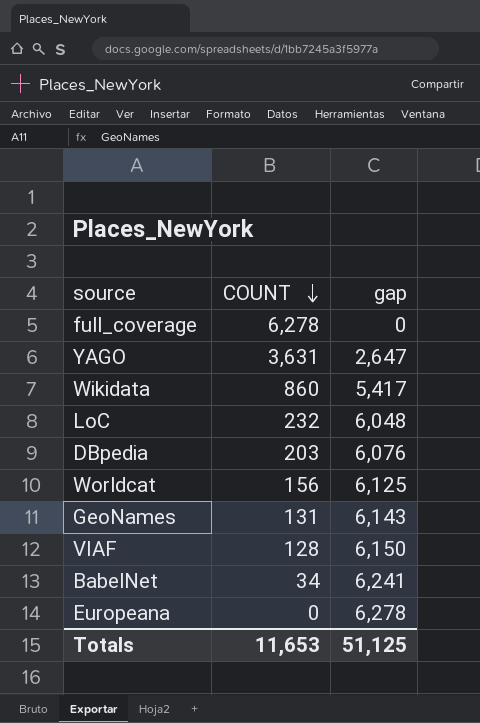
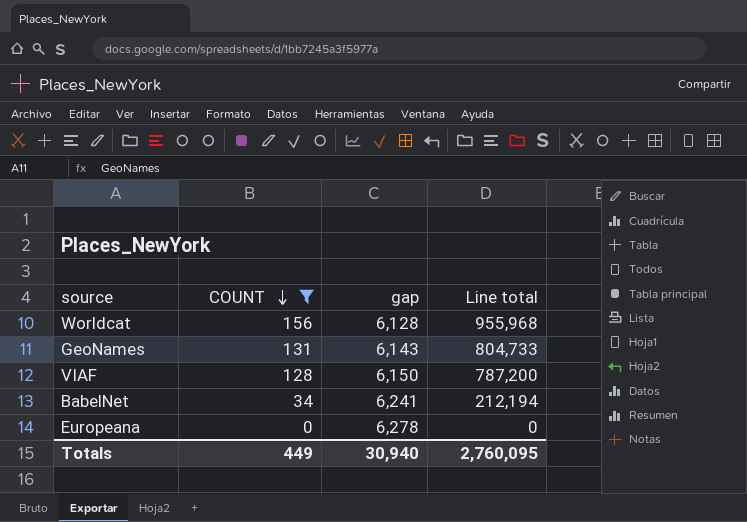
filter: none -> COUNT <= 156
column Line total | formula: none -> [COUNT] * [gap]
Worldcat | gap: 6,125 -> 6,128
Totals | COUNT: 11,653 -> 449
Totals | gap: 51,125 -> 30,940

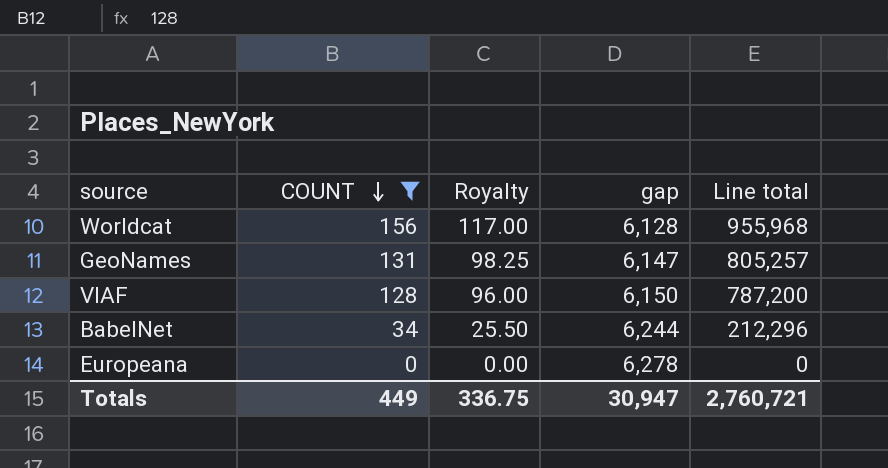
column Royalty | formula: none -> [COUNT] * 0.75
GeoNames | gap: 6,143 -> 6,147
GeoNames | Line total: 804,733 -> 805,257
BabelNet | gap: 6,241 -> 6,244
BabelNet | Line total: 212,194 -> 212,296
Totals | gap: 30,940 -> 30,947
Totals | Line total: 2,760,095 -> 2,760,721

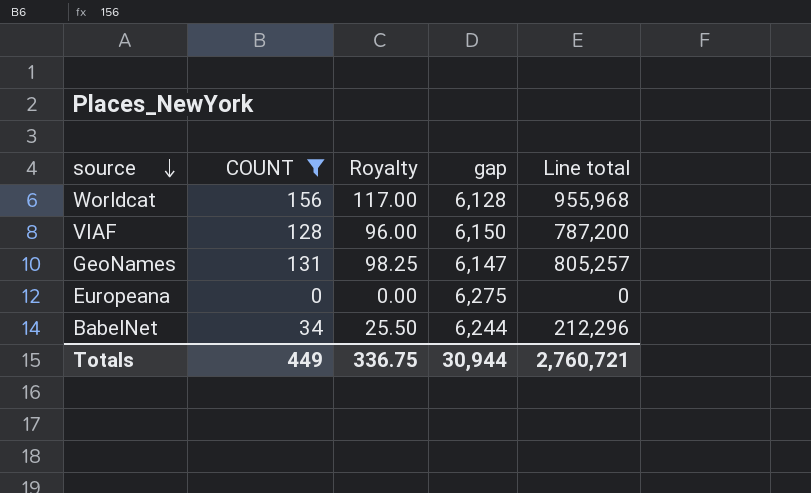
row order: COUNT descending -> source descending
Europeana | gap: 6,278 -> 6,275
Totals | gap: 30,947 -> 30,944

